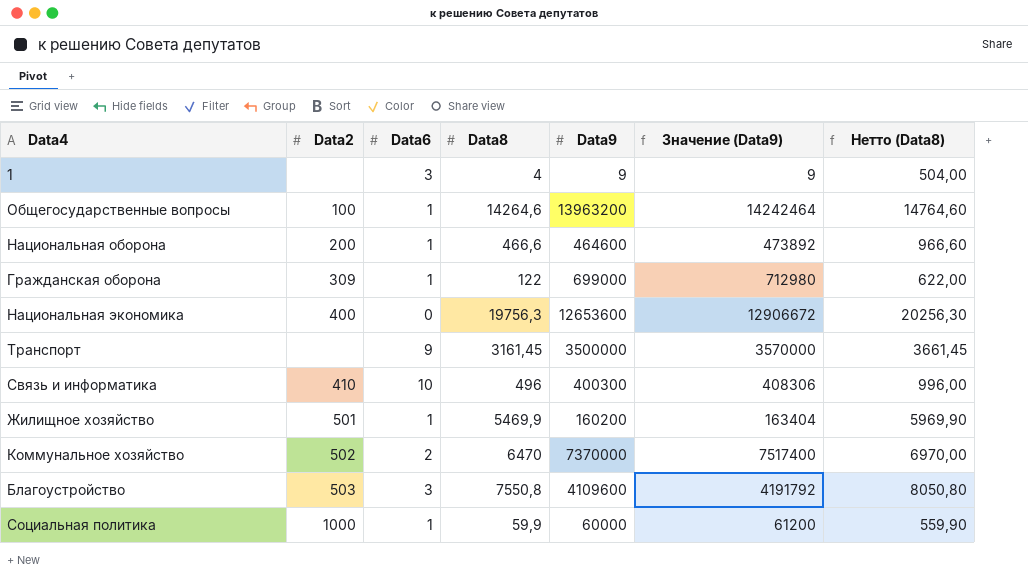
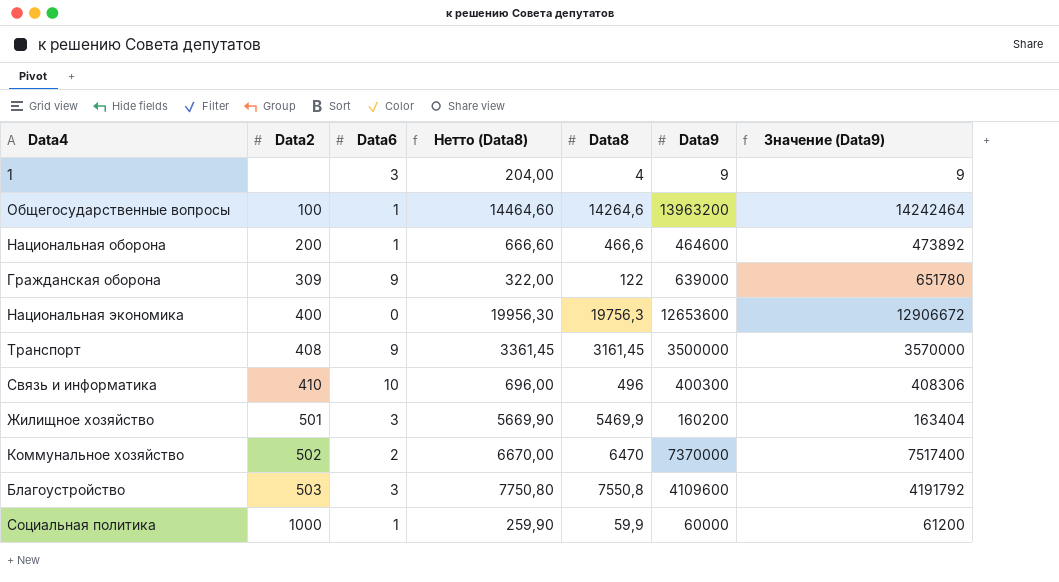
column Нетто (Data8) | formula: [Data8] + 500 -> [Data8] + 200
column Нетто (Data8) | position: 7 -> 4
Гражданская оборона | Data6: 1 -> 9
Гражданская оборона | Data9: 699000 -> 639000
Гражданская оборона | Значение (Data9): 712980 -> 651780
Транспорт | Data2: none -> 408
Жилищное хозяйство | Data6: 1 -> 3

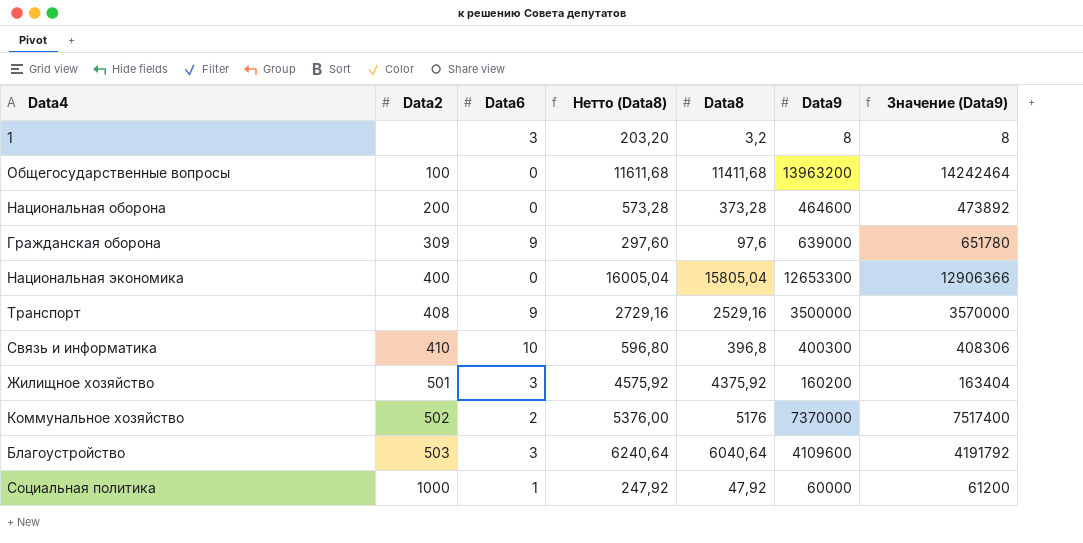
1 | Нетто (Data8): 204,00 -> 203,20
1 | Data8: 4 -> 3,2
1 | Data9: 9 -> 8
1 | Значение (Data9): 9 -> 8
Общегосударственные вопросы | Data6: 1 -> 0
Общегосударственные вопросы | Нетто (Data8): 14464,60 -> 11611,68
Общегосударственные вопросы | Data8: 14264,6 -> 11411,68
Национальная оборона | Data6: 1 -> 0
Национальная оборона | Нетто (Data8): 666,60 -> 573,28
Национальная оборона | Data8: 466,6 -> 373,28
Гражданская оборона | Нетто (Data8): 322,00 -> 297,60
Гражданская оборона | Data8: 122 -> 97,6
Национальная экономика | Нетто (Data8): 19956,30 -> 16005,04
Национальная экономика | Data8: 19756,3 -> 15805,04
Национальная экономика | Data9: 12653600 -> 12653300
Национальная экономика | Значение (Data9): 12906672 -> 12906366
Транспорт | Нетто (Data8): 3361,45 -> 2729,16
Транспорт | Data8: 3161,45 -> 2529,16
Связь и информатика | Нетто (Data8): 696,00 -> 596,80
Связь и информатика | Data8: 496 -> 396,8
Жилищное хозяйство | Нетто (Data8): 5669,90 -> 4575,92
Жилищное хозяйство | Data8: 5469,9 -> 4375,92
Коммунальное хозяйство | Нетто (Data8): 6670,00 -> 5376,00
Коммунальное хозяйство | Data8: 6470 -> 5176
Благоустройство | Нетто (Data8): 7750,80 -> 6240,64
Благоустройство | Data8: 7550,8 -> 6040,64
Социальная политика | Нетто (Data8): 259,90 -> 247,92
Социальная политика | Data8: 59,9 -> 47,92

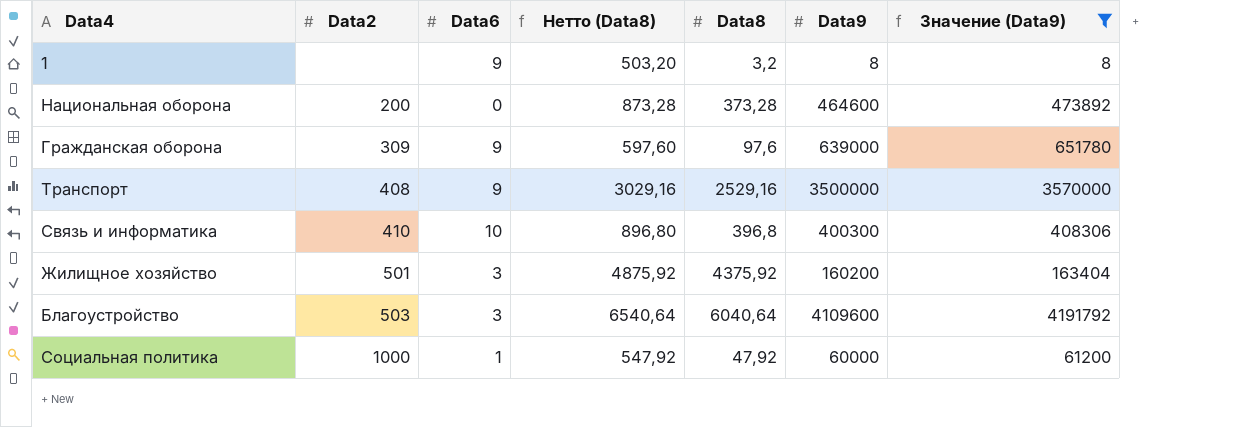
filter: none -> Значение (Data9) <= 4191792
column Нетто (Data8) | formula: [Data8] + 200 -> [Data8] + 500
1 | Data6: 3 -> 9

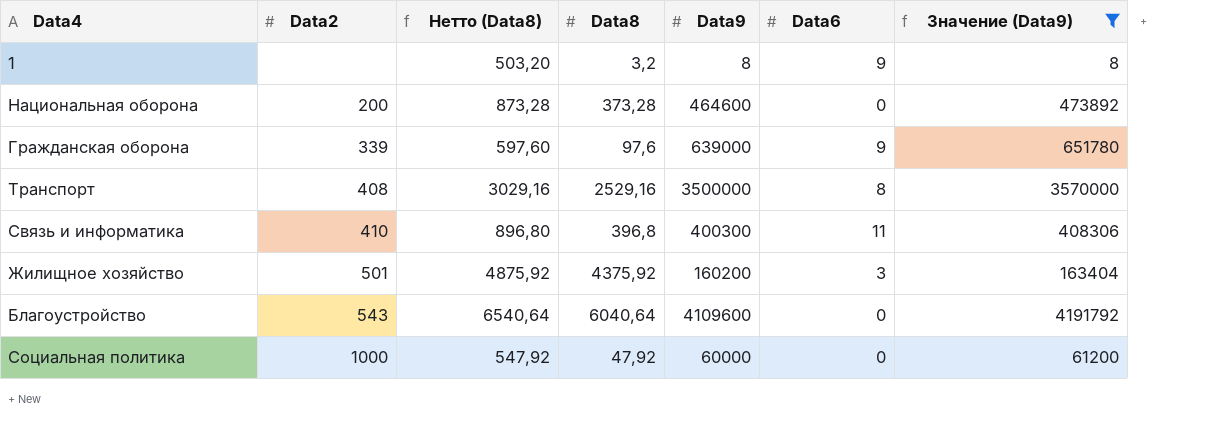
column Data6 | position: 3 -> 6
Гражданская оборона | Data2: 309 -> 339
Транспорт | Data6: 9 -> 8
Связь и информатика | Data6: 10 -> 11
Благоустройство | Data2: 503 -> 543
Благоустройство | Data6: 3 -> 0
Социальная политика | Data6: 1 -> 0

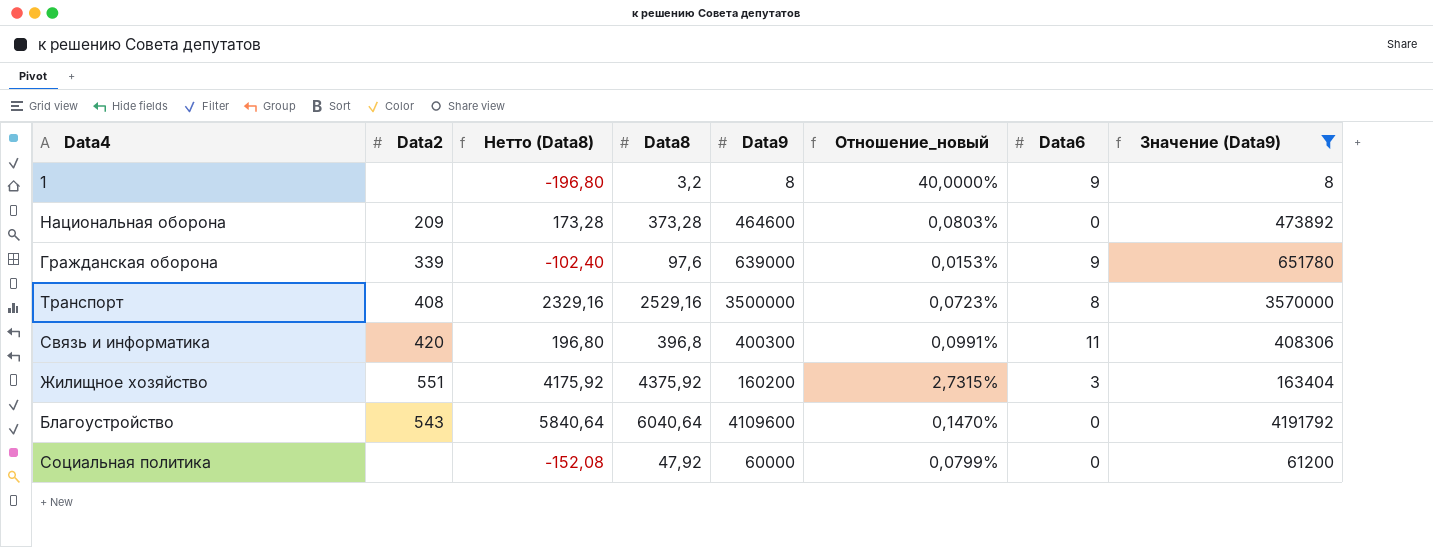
column Нетто (Data8) | formula: [Data8] + 500 -> [Data8] - 200
column Отношение_новый | formula: none -> [Data8] / [Data9]
Национальная оборона | Data2: 200 -> 209
Связь и информатика | Data2: 410 -> 420
Жилищное хозяйство | Data2: 501 -> 551
Социальная политика | Data2: 1000 -> none

